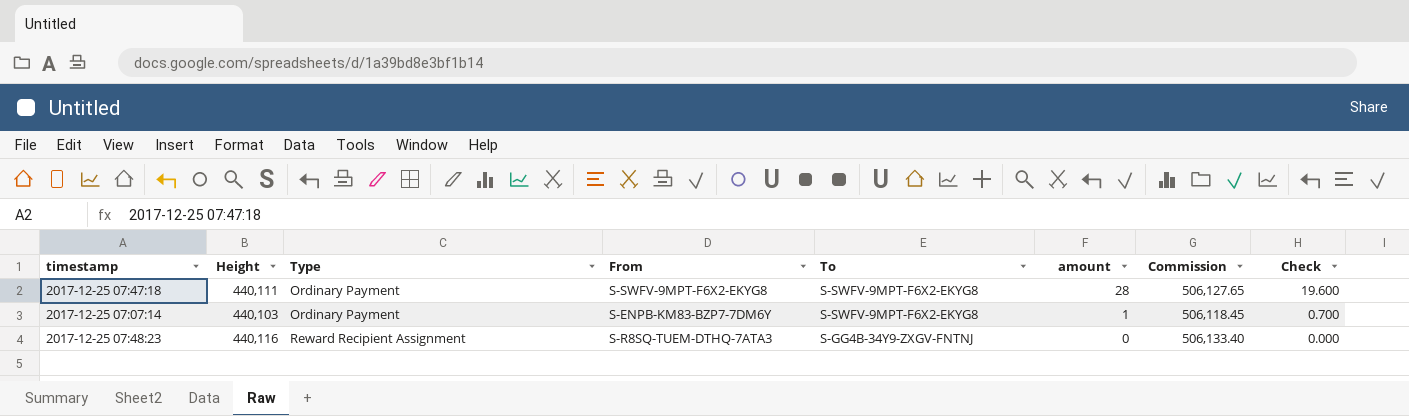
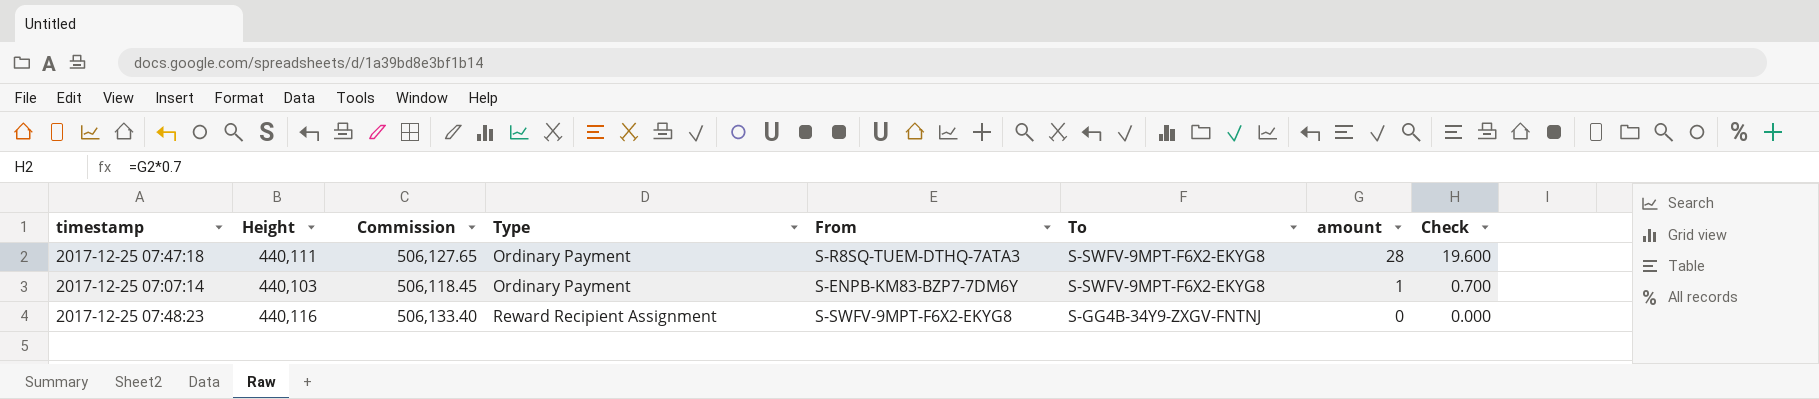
column Commission | position: 7 -> 3
2017-12-25 07:47:18 | From: S-SWFV-9MPT-F6X2-EKYG8 -> S-R8SQ-TUEM-DTHQ-7ATA3
2017-12-25 07:48:23 | From: S-R8SQ-TUEM-DTHQ-7ATA3 -> S-SWFV-9MPT-F6X2-EKYG8

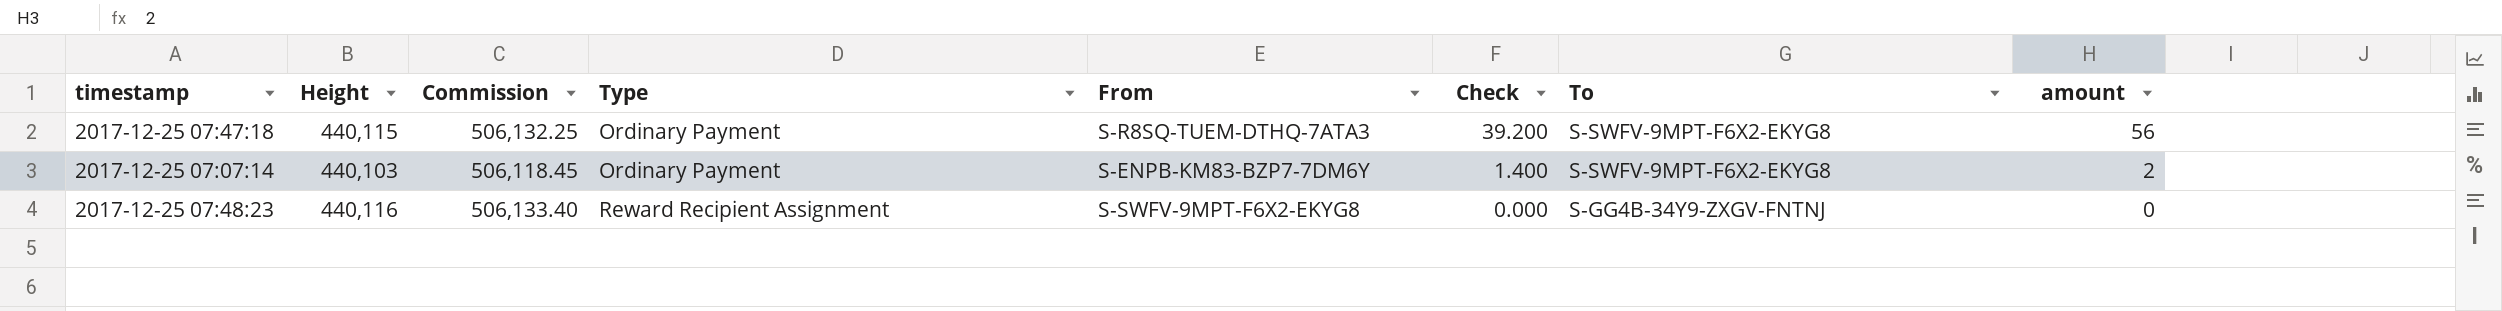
column Check | position: 8 -> 6
2017-12-25 07:47:18 | Height: 440,111 -> 440,115
2017-12-25 07:47:18 | Commission: 506,127.65 -> 506,132.25
2017-12-25 07:47:18 | Check: 19.600 -> 39.200
2017-12-25 07:47:18 | amount: 28 -> 56
2017-12-25 07:07:14 | Check: 0.700 -> 1.400
2017-12-25 07:07:14 | amount: 1 -> 2

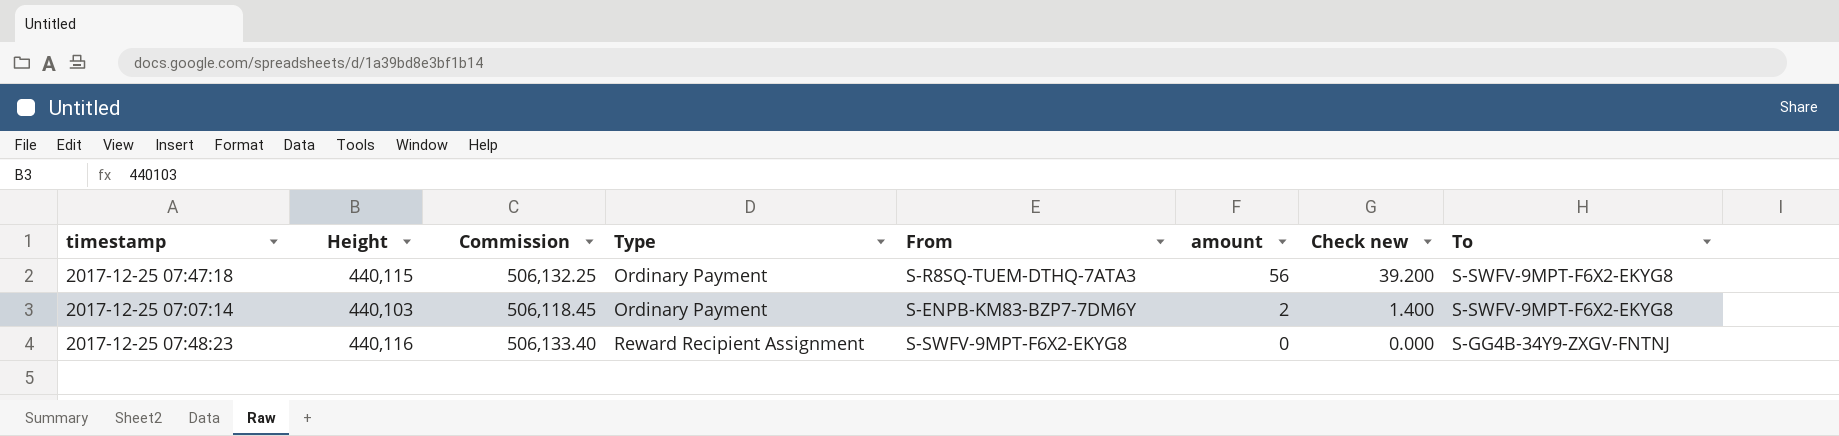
column amount | position: 8 -> 6
column name: Check -> Check new

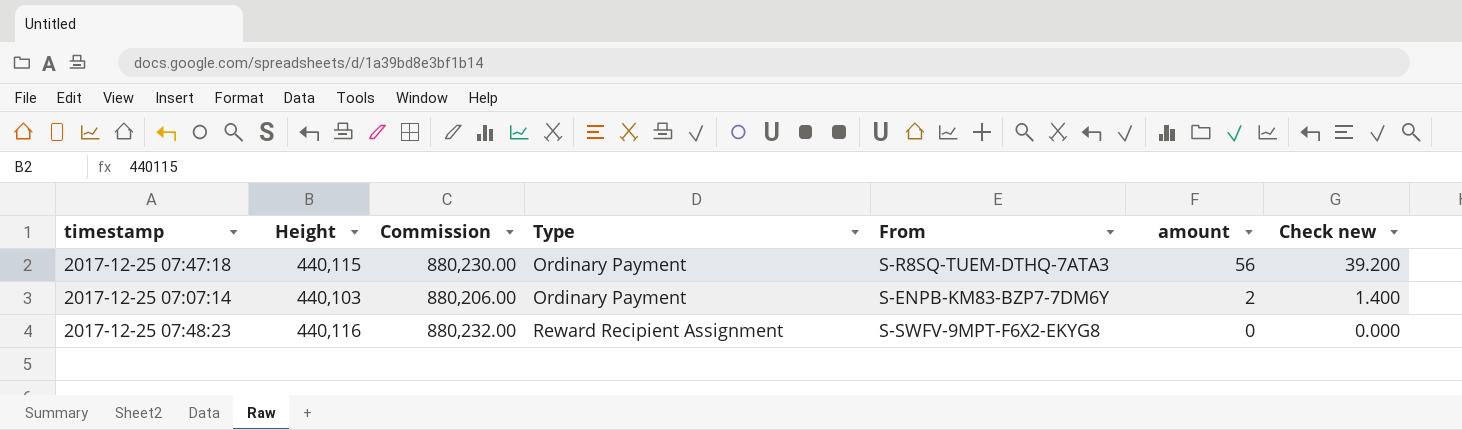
column To | position: 8 -> none
column Commission | formula: [Height] * 1.15 -> [Height] * 2

